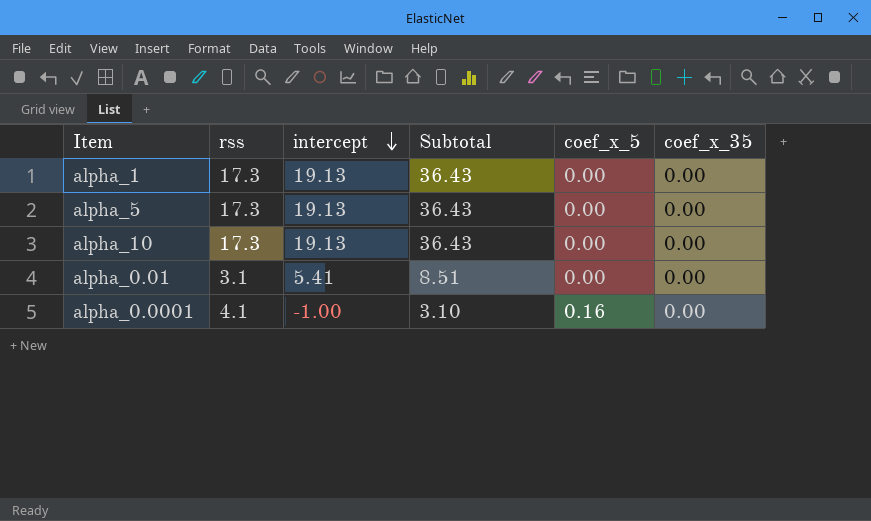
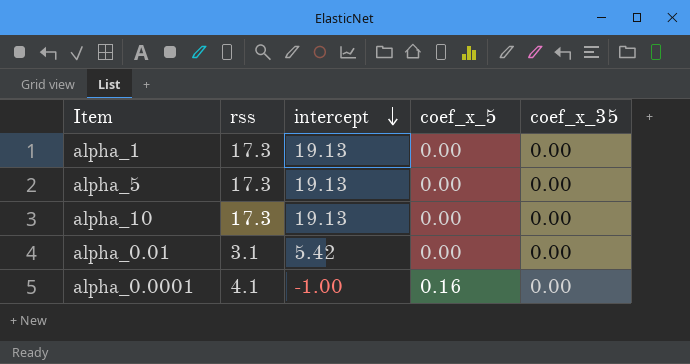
column Subtotal | formula: [rss] + [intercept] -> none
alpha_0.01 | intercept: 5.41 -> 5.42

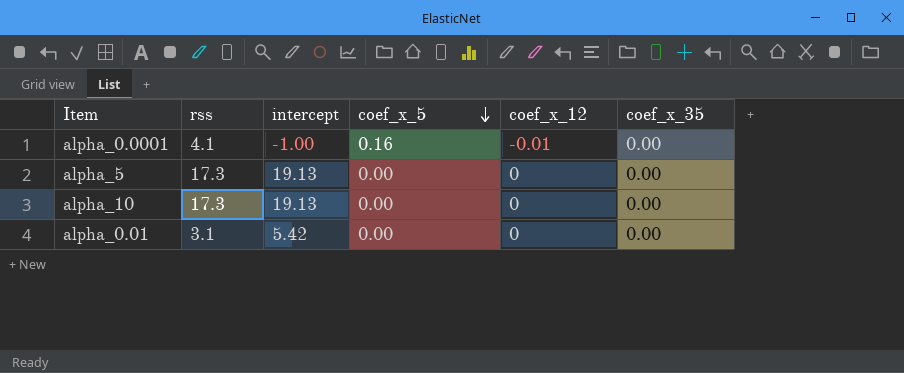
row order: intercept descending -> coef_x_5 descending
column coef_x_12 | position: none -> 5
row alpha_1: 17.3 | 19.13 | 0.00 | 0.00 -> none

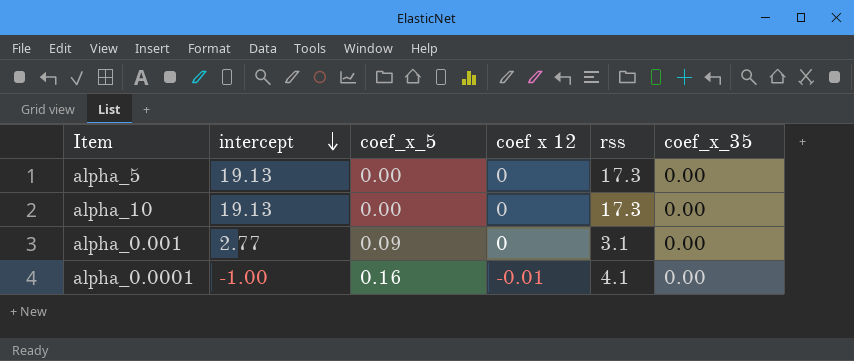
row order: coef_x_5 descending -> intercept descending
column name: coef_x_12 -> coef x 12
column rss | position: 2 -> 5
row alpha_0.01: 3.1 | 5.42 | 0.00 | 0 | 0.00 -> none
row alpha_0.001: none -> 2.77 | 0.09 | 0 | 3.1 | 0.00

